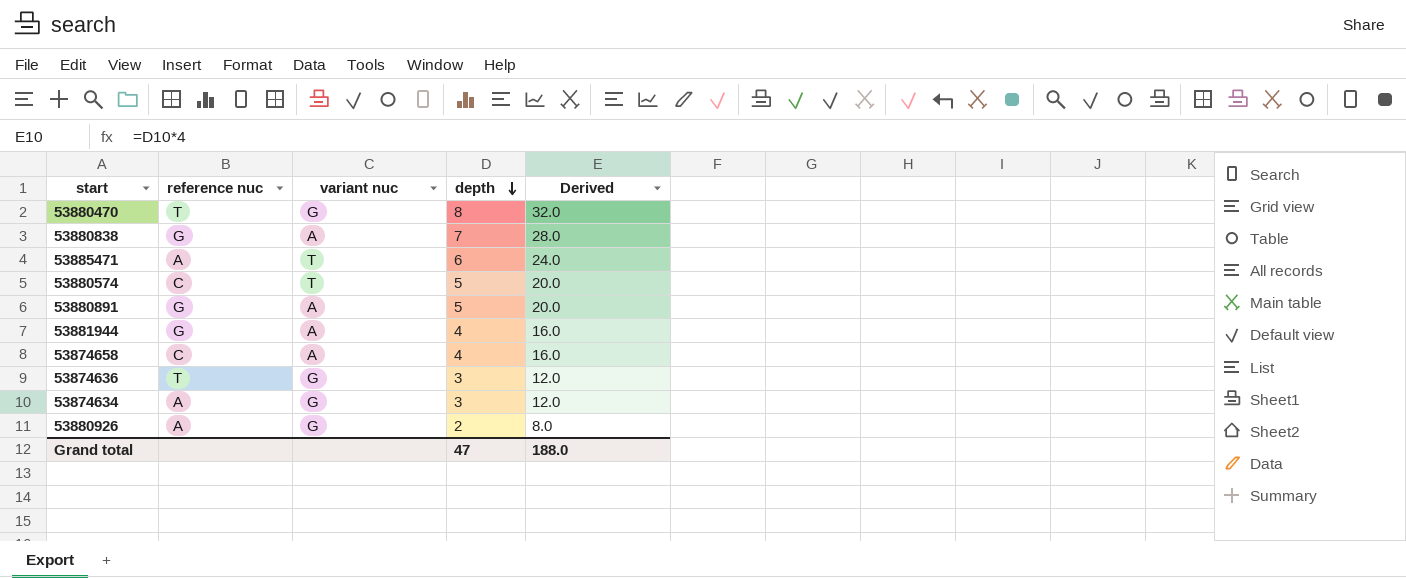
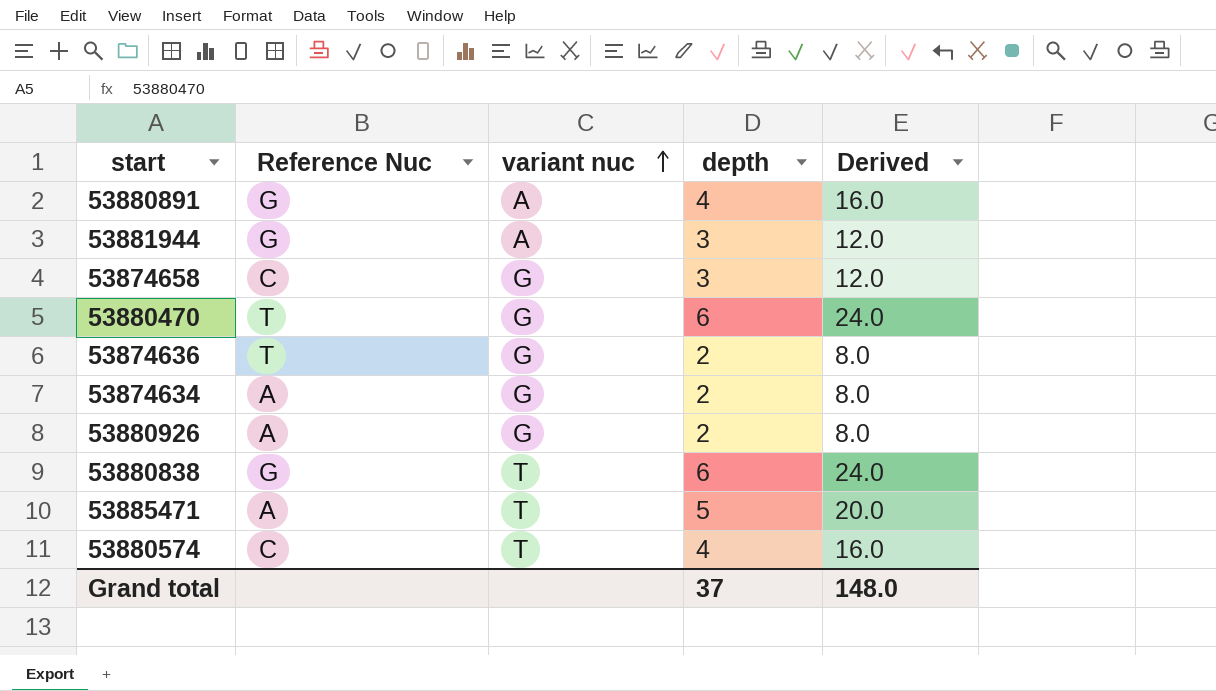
row order: depth descending -> variant nuc ascending
column name: reference nuc -> Reference Nuc
53880891 | depth: 5 -> 4
53880891 | Derived: 20.0 -> 16.0
53881944 | depth: 4 -> 3
53881944 | Derived: 16.0 -> 12.0
53874658 | variant nuc: A -> G
53874658 | depth: 4 -> 3
53874658 | Derived: 16.0 -> 12.0
53880470 | depth: 8 -> 6
53880470 | Derived: 32.0 -> 24.0
53874636 | depth: 3 -> 2
53874636 | Derived: 12.0 -> 8.0
53874634 | depth: 3 -> 2
53874634 | Derived: 12.0 -> 8.0
53880838 | variant nuc: A -> T
53880838 | depth: 7 -> 6
53880838 | Derived: 28.0 -> 24.0
53885471 | depth: 6 -> 5
53885471 | Derived: 24.0 -> 20.0
53880574 | depth: 5 -> 4
53880574 | Derived: 20.0 -> 16.0
Grand total | depth: 47 -> 37
Grand total | Derived: 188.0 -> 148.0

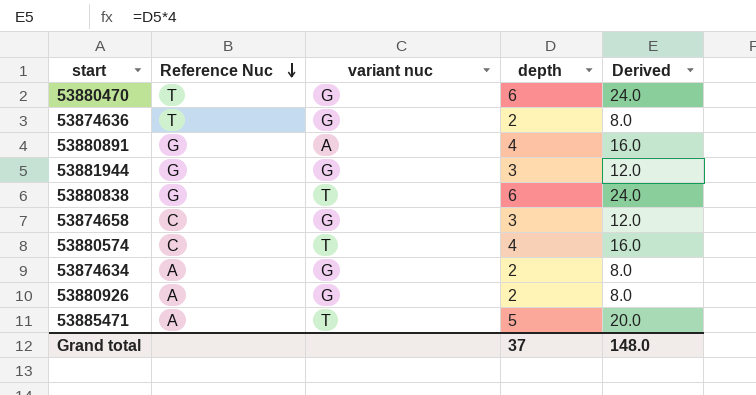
row order: variant nuc ascending -> Reference Nuc descending
53881944 | variant nuc: A -> G

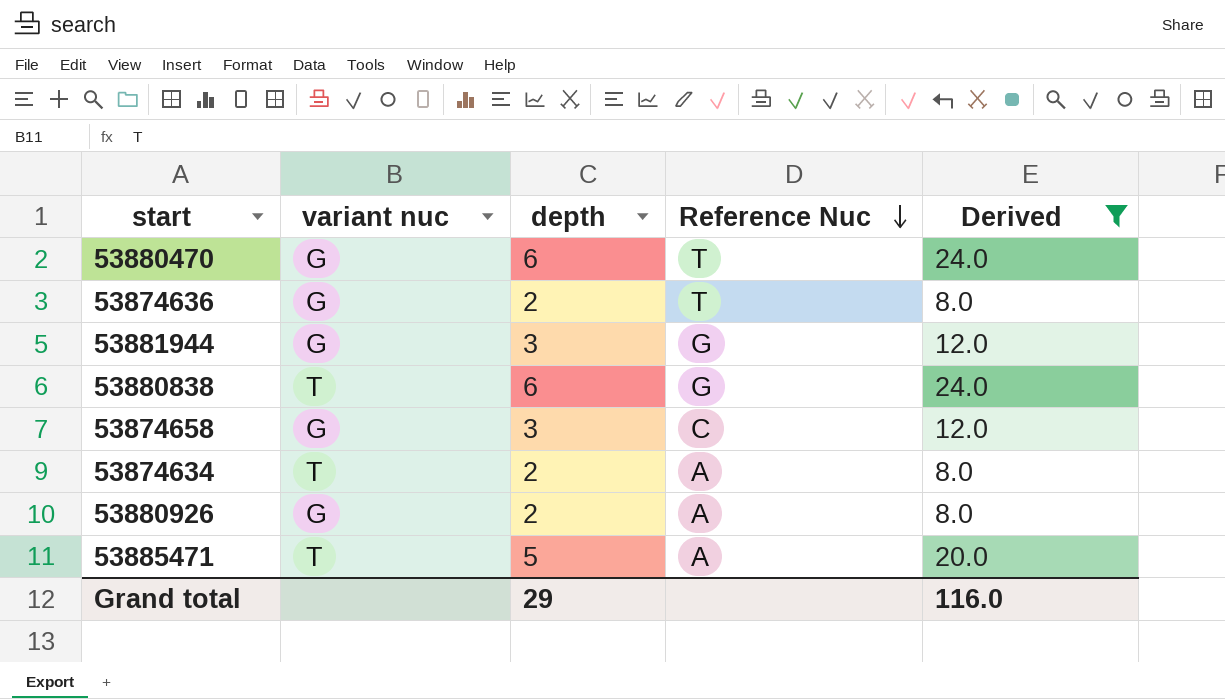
filter: none -> Derived != 16.0
column Reference Nuc | position: 2 -> 4
53874634 | variant nuc: G -> T
Grand total | depth: 37 -> 29
Grand total | Derived: 148.0 -> 116.0

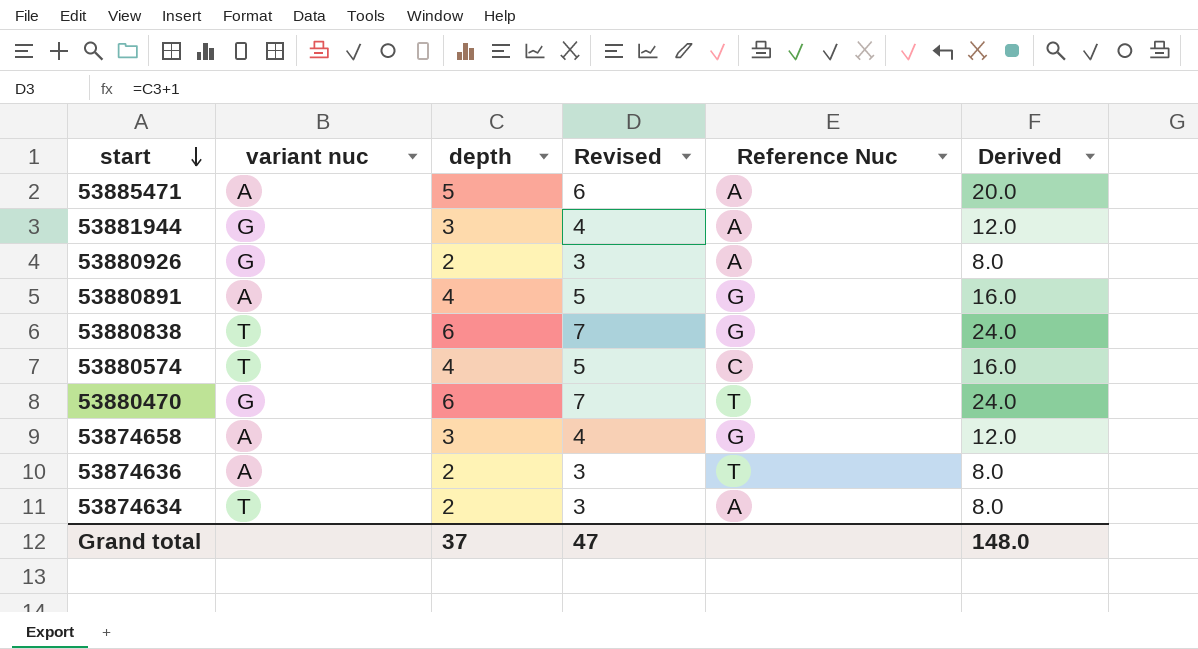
filter: Derived != 16.0 -> none
row order: Reference Nuc descending -> start descending
column Revised | formula: none -> [depth] + 1
53885471 | variant nuc: T -> A
53881944 | Reference Nuc: G -> A
53874658 | variant nuc: G -> A
53874658 | Reference Nuc: C -> G
53874636 | variant nuc: G -> A
Grand total | depth: 29 -> 37
Grand total | Derived: 116.0 -> 148.0

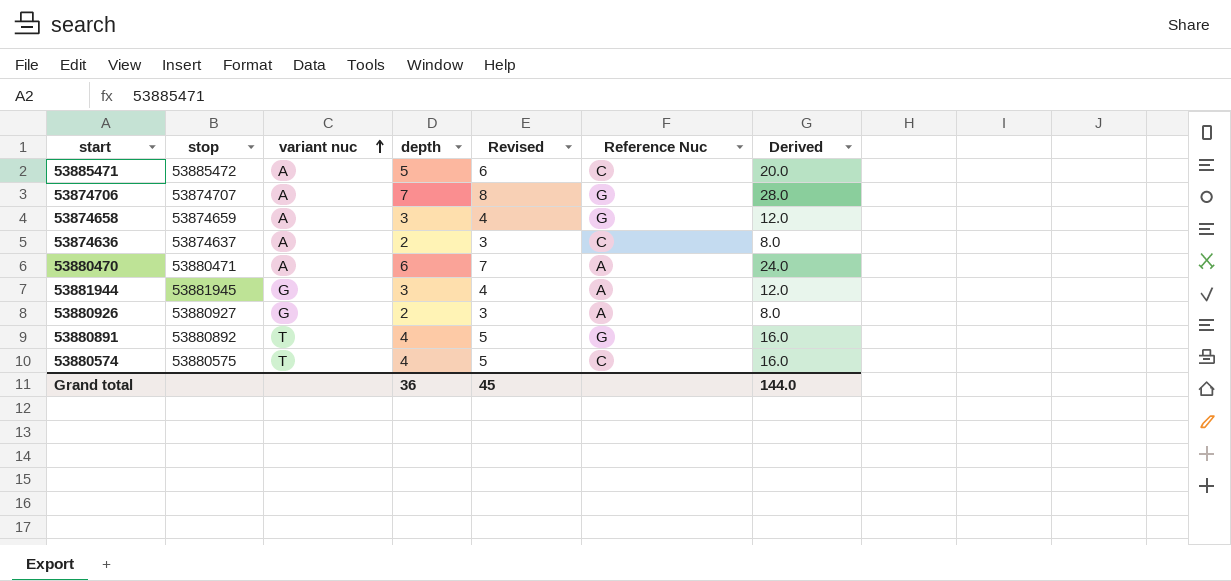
row order: start descending -> variant nuc ascending
column stop | position: none -> 2
row 53880838: T | 6 | 7 | G | 24.0 -> none
row 53874634: T | 2 | 3 | A | 8.0 -> none
53885471 | Reference Nuc: A -> C
row 53874706: none -> 53874707 | A | 7 | 8 | G | 28.0
53874636 | Reference Nuc: T -> C
53880470 | variant nuc: G -> A
53880470 | Reference Nuc: T -> A
53880891 | variant nuc: A -> T
Grand total | depth: 37 -> 36
Grand total | Revised: 47 -> 45
Grand total | Derived: 148.0 -> 144.0

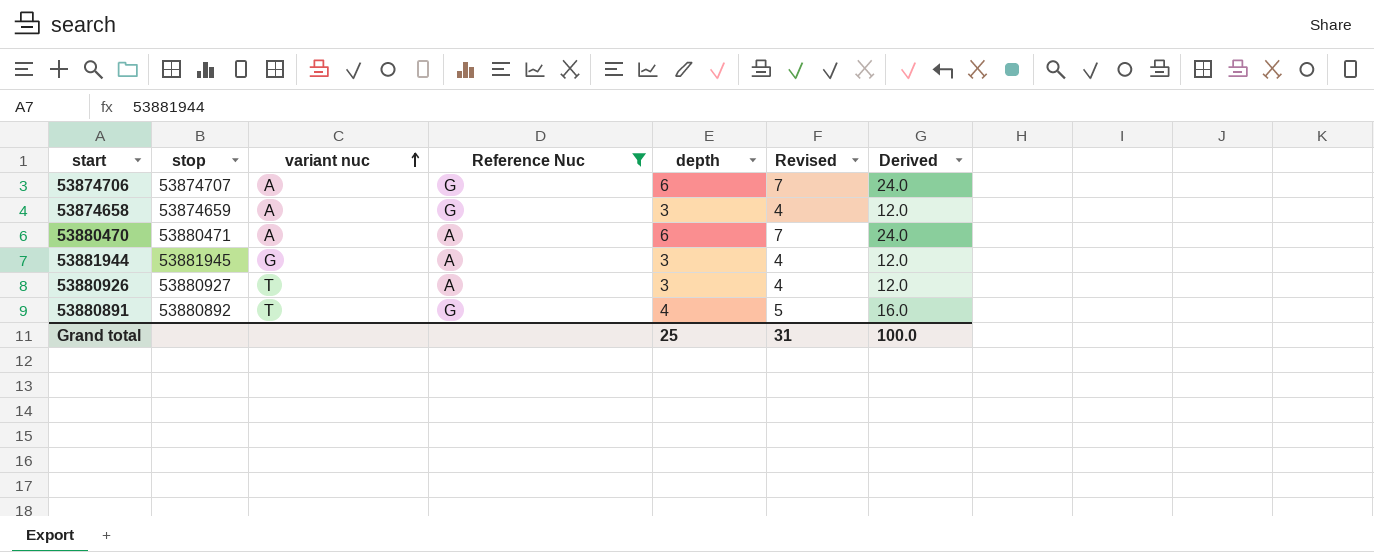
filter: none -> Reference Nuc != C
column Reference Nuc | position: 6 -> 4
53874706 | depth: 7 -> 6
53874706 | Revised: 8 -> 7
53874706 | Derived: 28.0 -> 24.0
53880926 | variant nuc: G -> T
53880926 | depth: 2 -> 3
53880926 | Revised: 3 -> 4
53880926 | Derived: 8.0 -> 12.0
Grand total | depth: 36 -> 25
Grand total | Revised: 45 -> 31
Grand total | Derived: 144.0 -> 100.0

